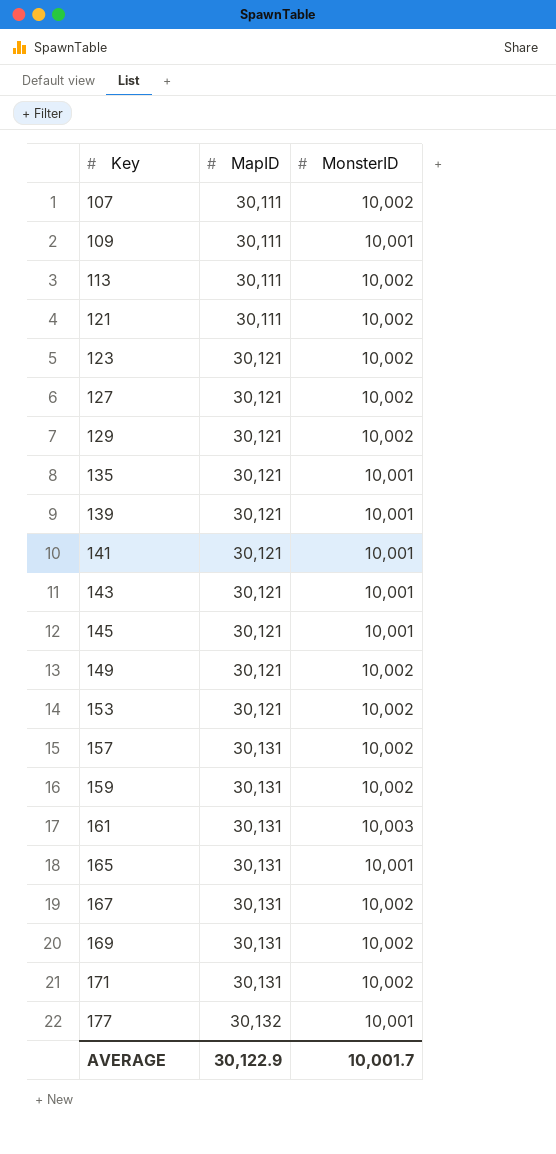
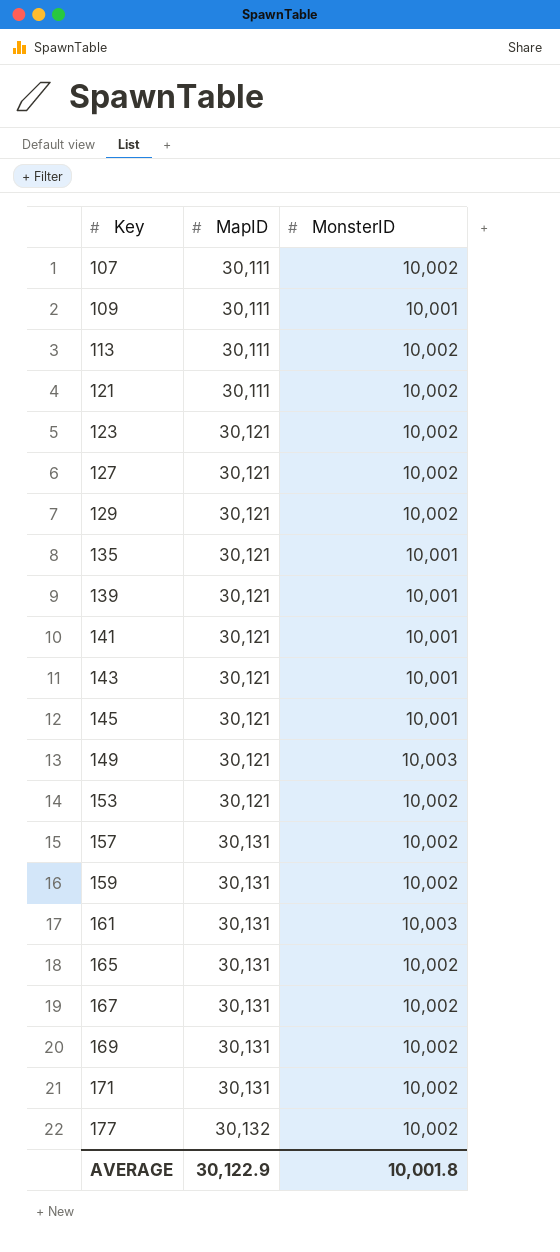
149 | MonsterID: 10,002 -> 10,003
165 | MonsterID: 10,001 -> 10,002
177 | MonsterID: 10,001 -> 10,002
AVERAGE | MonsterID: 10,001.7 -> 10,001.8

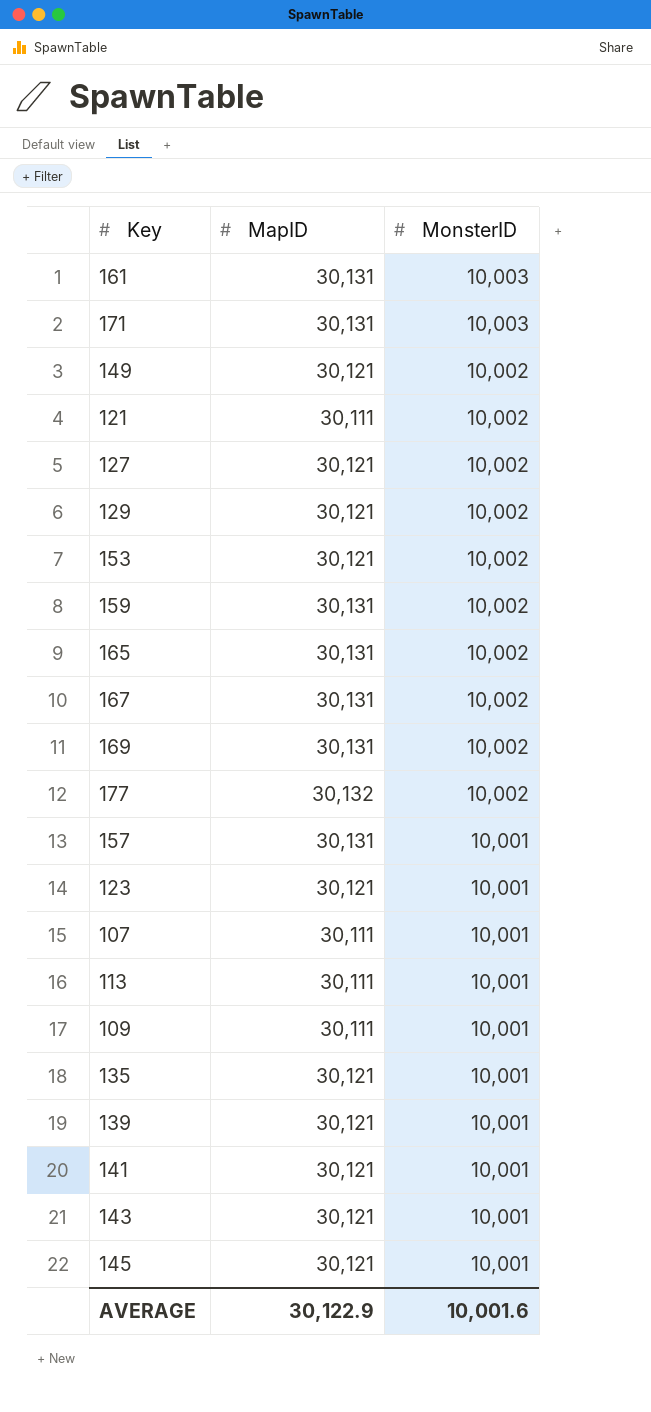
row order: Key ascending -> MonsterID descending
171 | MonsterID: 10,002 -> 10,003
149 | MonsterID: 10,003 -> 10,002
157 | MonsterID: 10,002 -> 10,001
123 | MonsterID: 10,002 -> 10,001
107 | MonsterID: 10,002 -> 10,001
113 | MonsterID: 10,002 -> 10,001
AVERAGE | MonsterID: 10,001.8 -> 10,001.6

